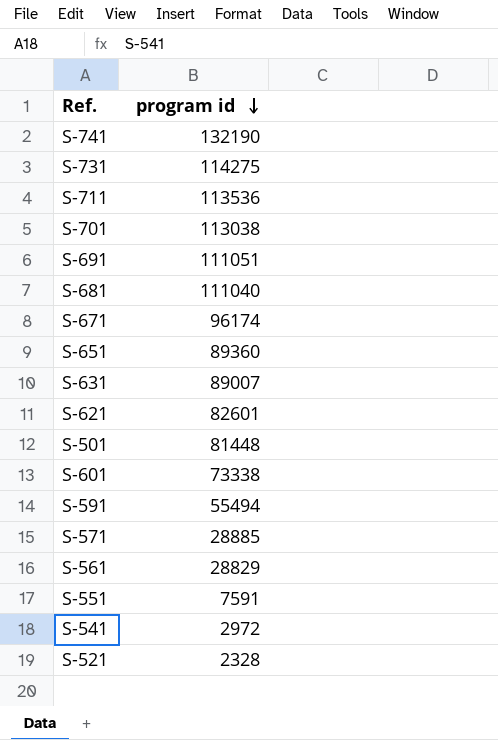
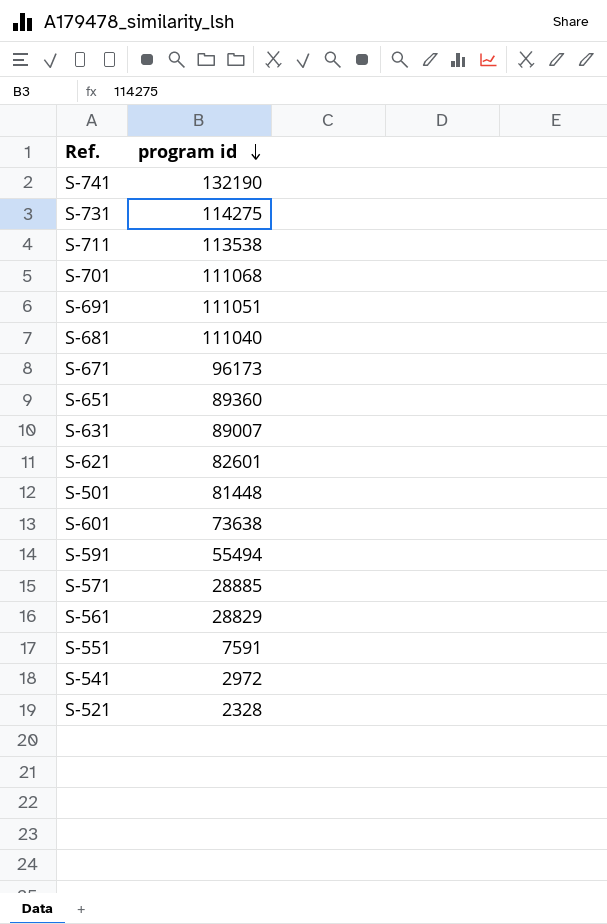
S-711 | program id: 113536 -> 113538
S-701 | program id: 113038 -> 111068
S-671 | program id: 96174 -> 96173
S-601 | program id: 73338 -> 73638

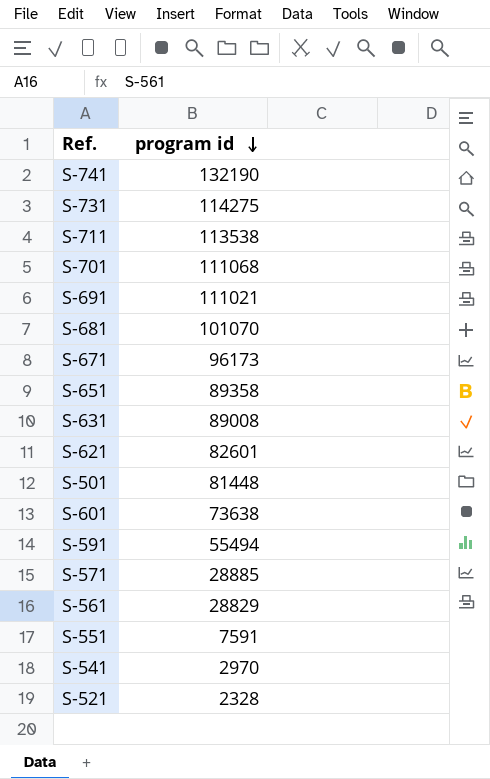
S-691 | program id: 111051 -> 111021
S-681 | program id: 111040 -> 101070
S-651 | program id: 89360 -> 89358
S-631 | program id: 89007 -> 89008
S-541 | program id: 2972 -> 2970

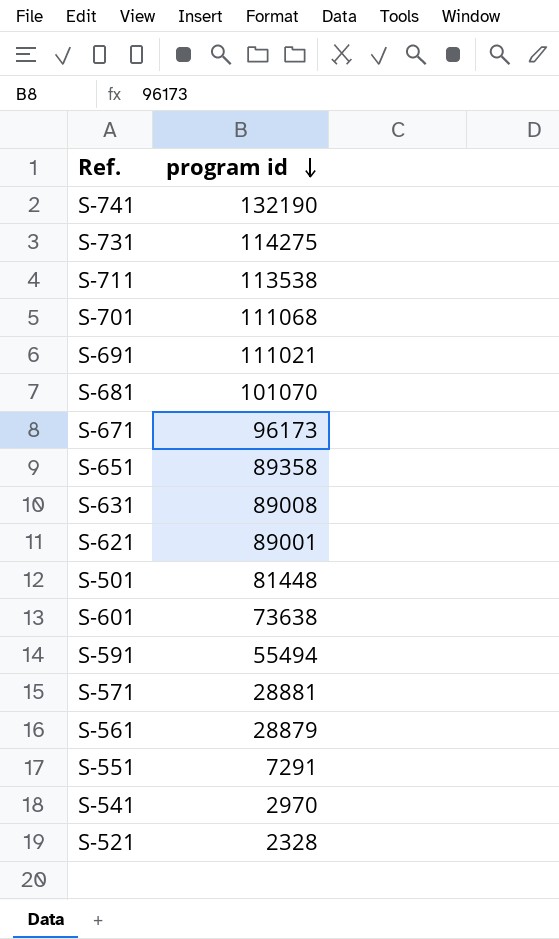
S-621 | program id: 82601 -> 89001
S-571 | program id: 28885 -> 28881
S-561 | program id: 28829 -> 28879
S-551 | program id: 7591 -> 7291

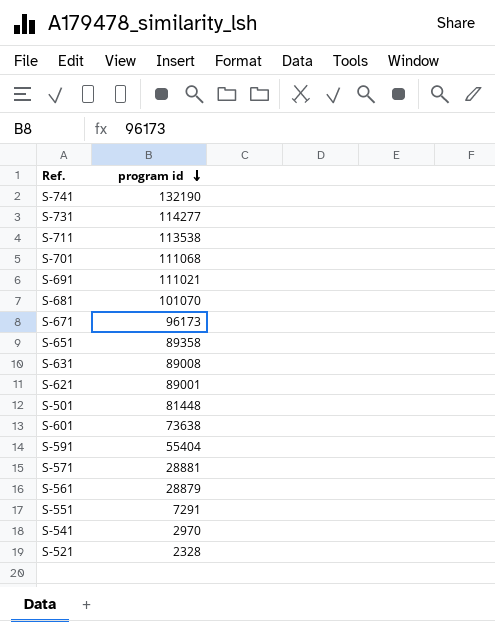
S-731 | program id: 114275 -> 114277
S-591 | program id: 55494 -> 55404

